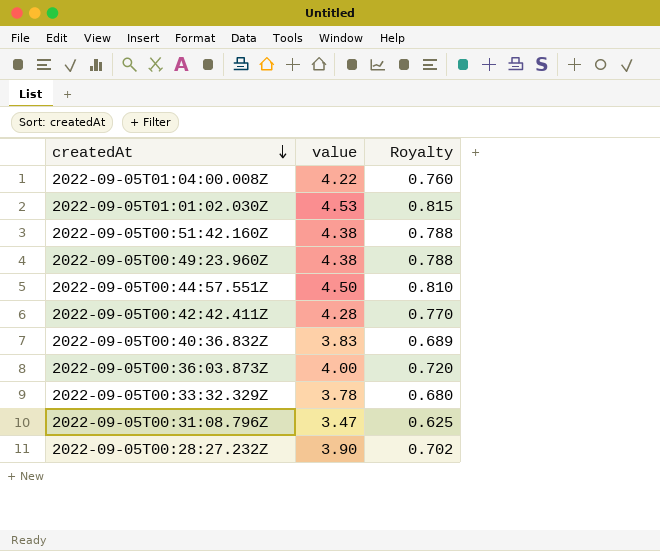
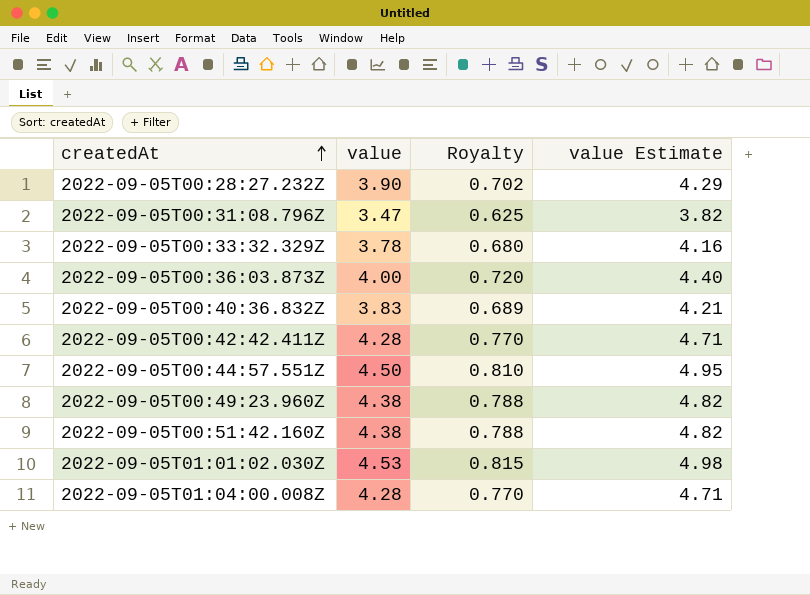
row order: createdAt descending -> createdAt ascending
column value Estimate | formula: none -> [value] * 1.1
2022-09-05T01:04:00.008Z | value: 4.22 -> 4.28
2022-09-05T01:04:00.008Z | Royalty: 0.760 -> 0.770

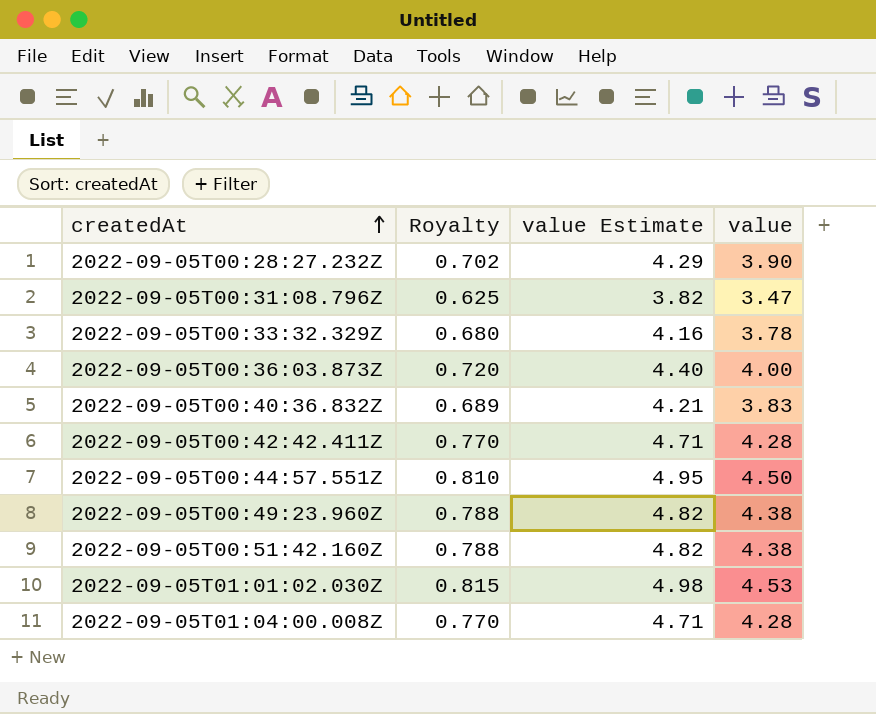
column value | position: 2 -> 4

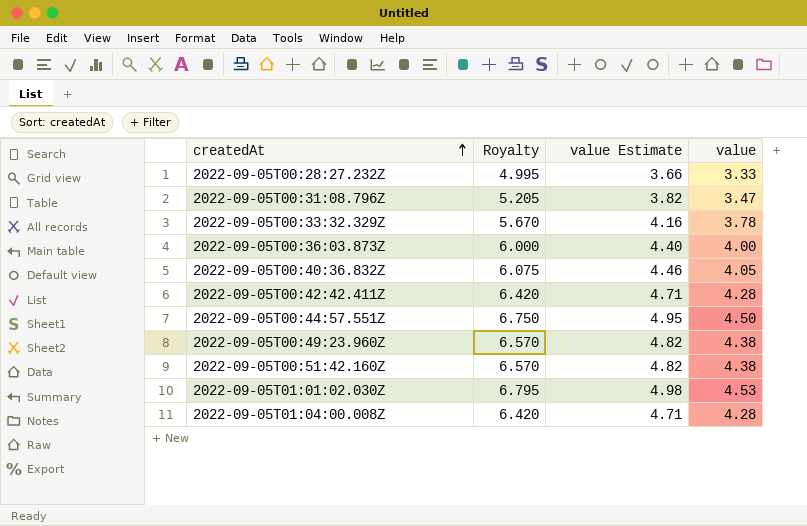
column Royalty | formula: [value] * 0.18 -> [value] * 1.5
2022-09-05T00:28:27.232Z | value Estimate: 4.29 -> 3.66
2022-09-05T00:28:27.232Z | value: 3.90 -> 3.33
2022-09-05T00:40:36.832Z | value Estimate: 4.21 -> 4.46
2022-09-05T00:40:36.832Z | value: 3.83 -> 4.05

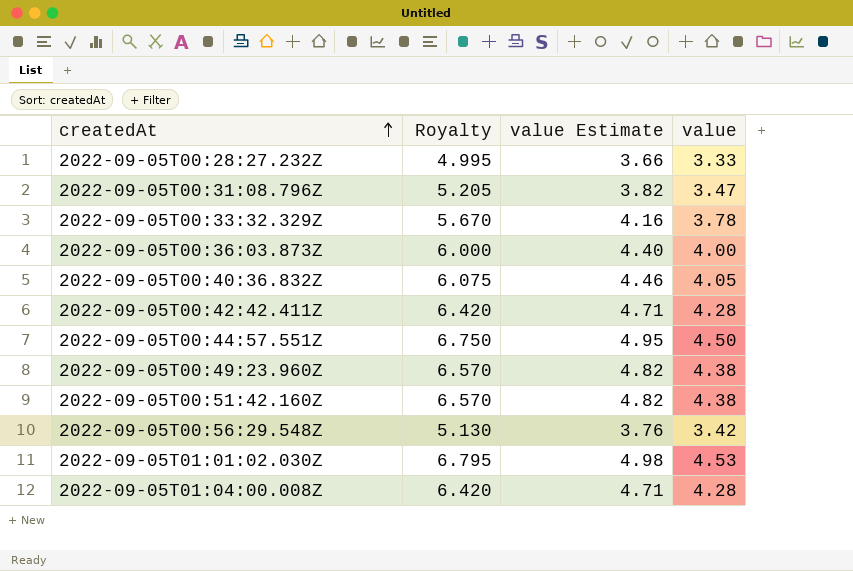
row 2022-09-05T00:56:29.548Z: none -> 5.130 | 3.76 | 3.42

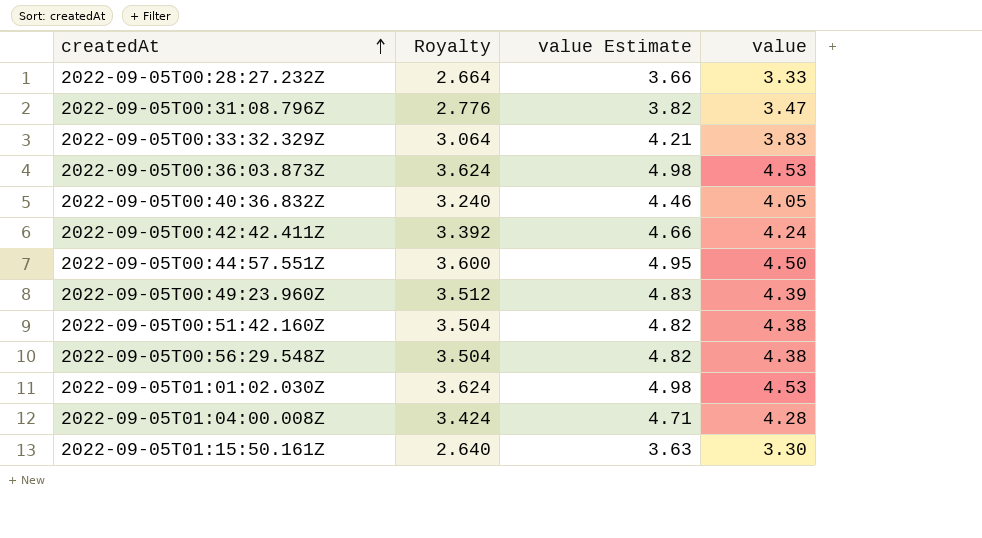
column Royalty | formula: [value] * 1.5 -> [value] * 0.8
2022-09-05T00:33:32.329Z | value Estimate: 4.16 -> 4.21
2022-09-05T00:33:32.329Z | value: 3.78 -> 3.83
2022-09-05T00:36:03.873Z | value Estimate: 4.40 -> 4.98
2022-09-05T00:36:03.873Z | value: 4.00 -> 4.53
2022-09-05T00:42:42.411Z | value Estimate: 4.71 -> 4.66
2022-09-05T00:42:42.411Z | value: 4.28 -> 4.24
2022-09-05T00:49:23.960Z | value Estimate: 4.82 -> 4.83
2022-09-05T00:49:23.960Z | value: 4.38 -> 4.39
2022-09-05T00:56:29.548Z | value Estimate: 3.76 -> 4.82
2022-09-05T00:56:29.548Z | value: 3.42 -> 4.38
row 2022-09-05T01:15:50.161Z: none -> 2.640 | 3.63 | 3.30

